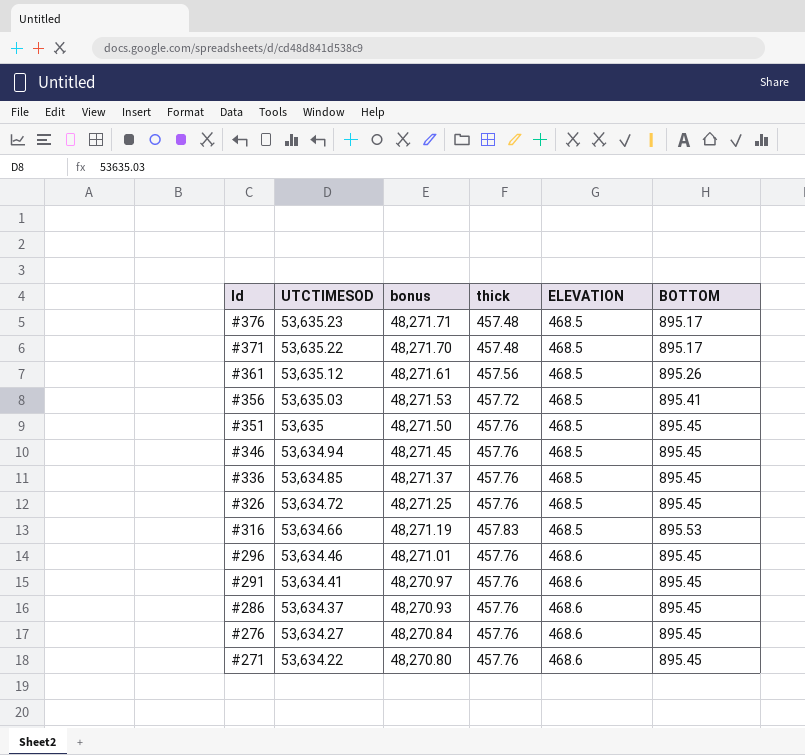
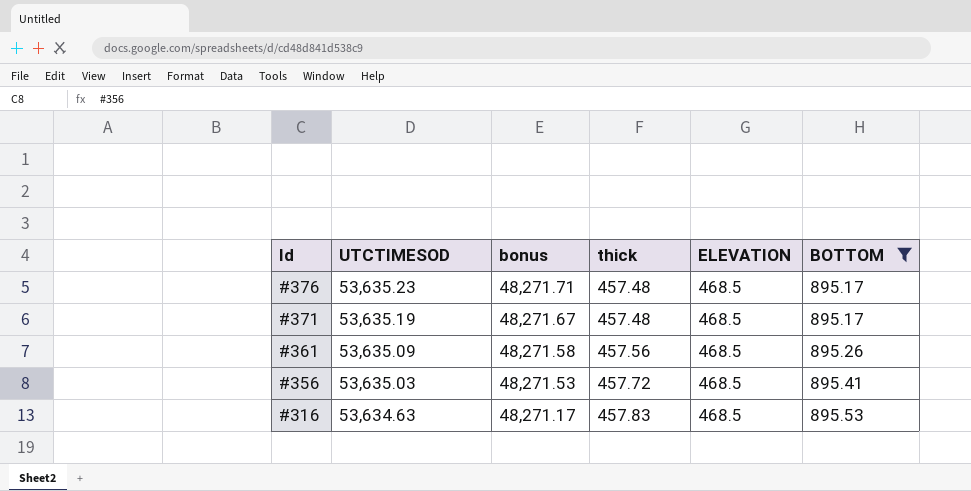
filter: none -> BOTTOM != 895.45
#371 | UTCTIMESOD: 53,635.22 -> 53,635.19
#371 | bonus: 48,271.70 -> 48,271.67
#361 | UTCTIMESOD: 53,635.12 -> 53,635.09
#361 | bonus: 48,271.61 -> 48,271.58
#316 | UTCTIMESOD: 53,634.66 -> 53,634.63
#316 | bonus: 48,271.19 -> 48,271.17

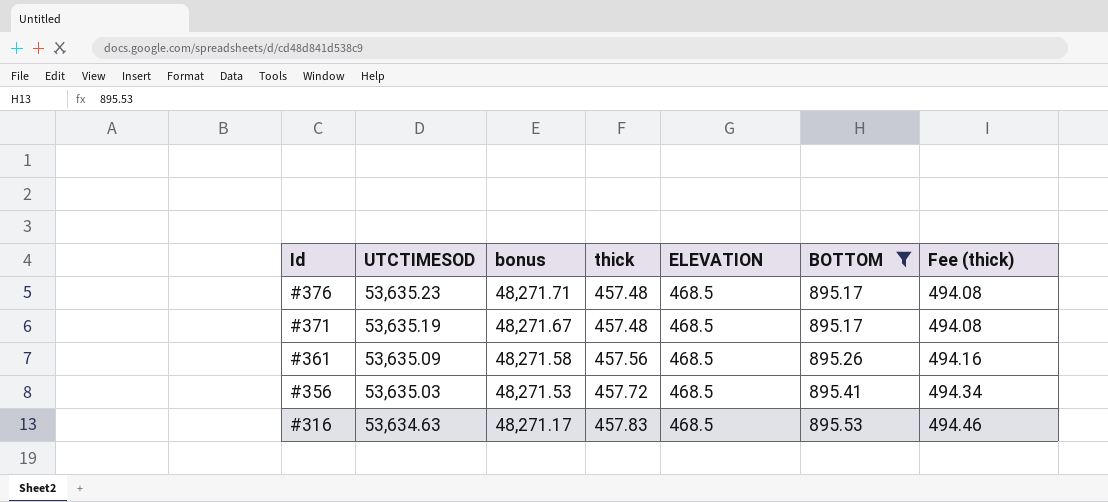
column Fee (thick) | formula: none -> [thick] * 1.08

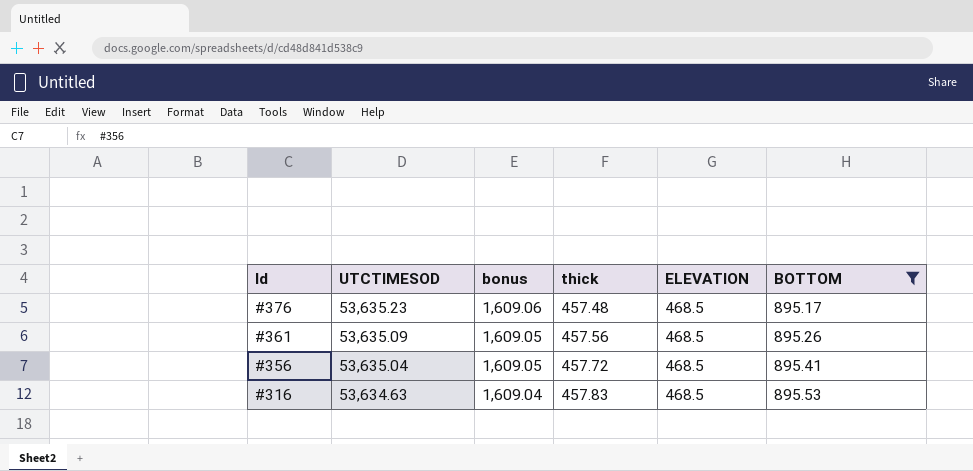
column Fee (thick) | formula: [thick] * 1.08 -> none
column bonus | formula: [UTCTIMESOD] * 0.9 -> [UTCTIMESOD] * 0.03
row #371: 53,635.19 | 48,271.67 | 457.48 | 468.5 | 895.17 | 494.08 -> none
#356 | UTCTIMESOD: 53,635.03 -> 53,635.04

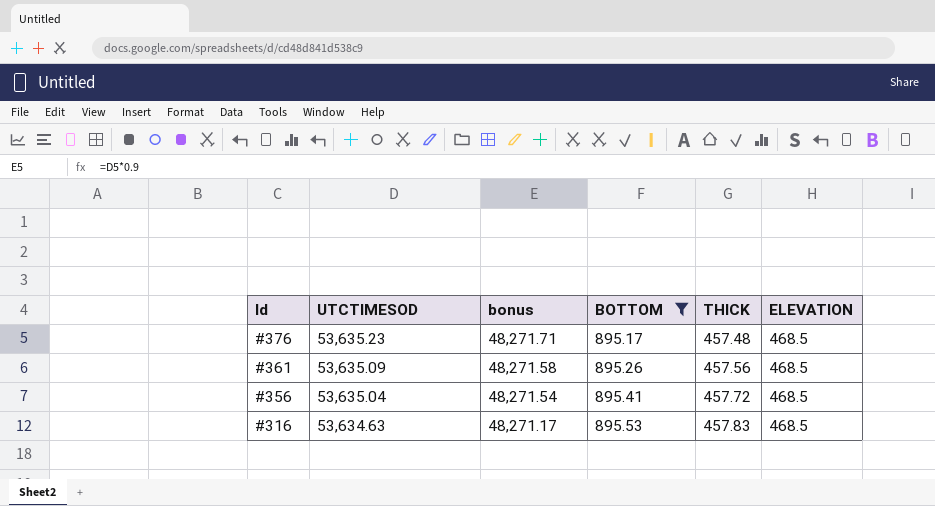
column bonus | formula: [UTCTIMESOD] * 0.03 -> [UTCTIMESOD] * 0.9
column BOTTOM | position: 6 -> 4
column name: thick -> THICK

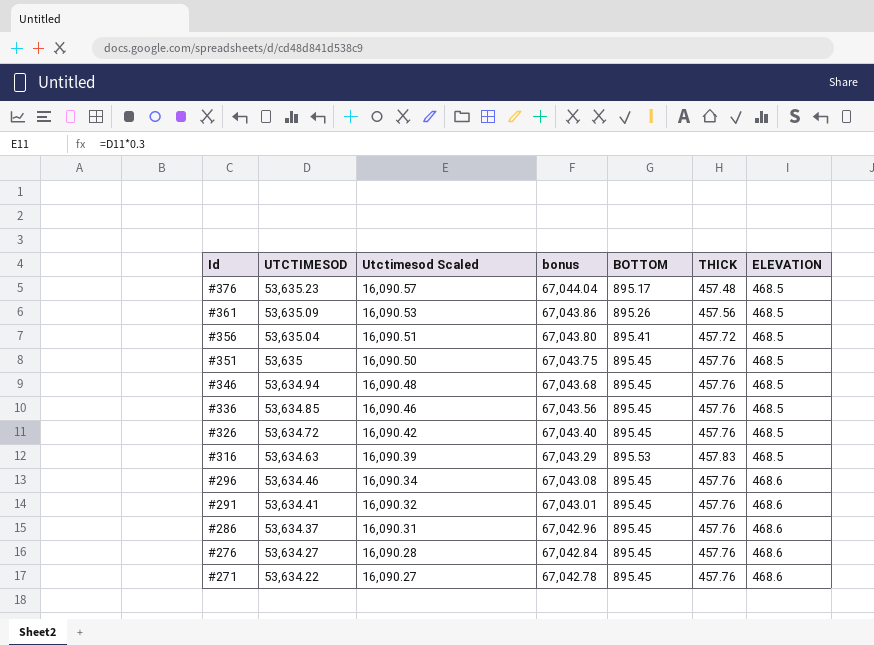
filter: BOTTOM != 895.45 -> none
column Utctimesod Scaled | formula: none -> [UTCTIMESOD] * 0.3
column bonus | formula: [UTCTIMESOD] * 0.9 -> [UTCTIMESOD] * 1.25

